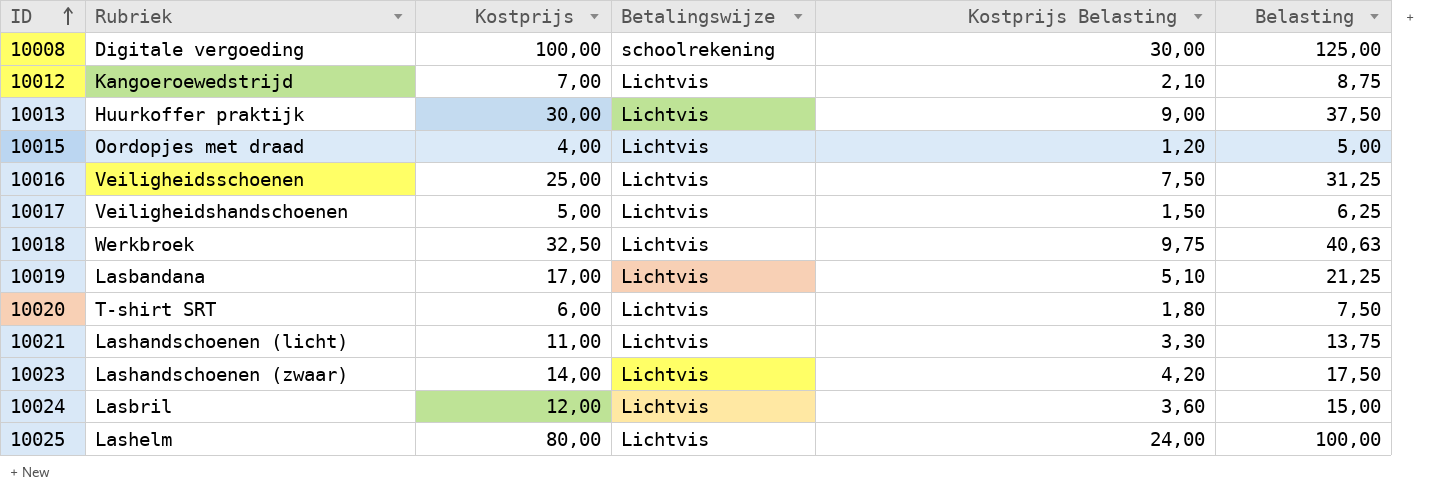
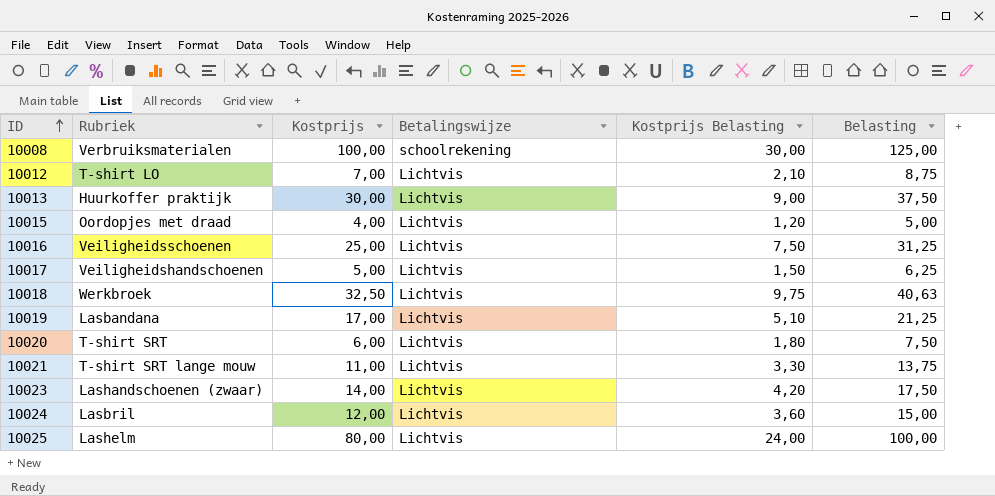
10008 | Rubriek: Digitale vergoeding -> Verbruiksmaterialen
10012 | Rubriek: Kangoeroewedstrijd -> T-shirt LO
10021 | Rubriek: Lashandschoenen (licht) -> T-shirt SRT lange mouw

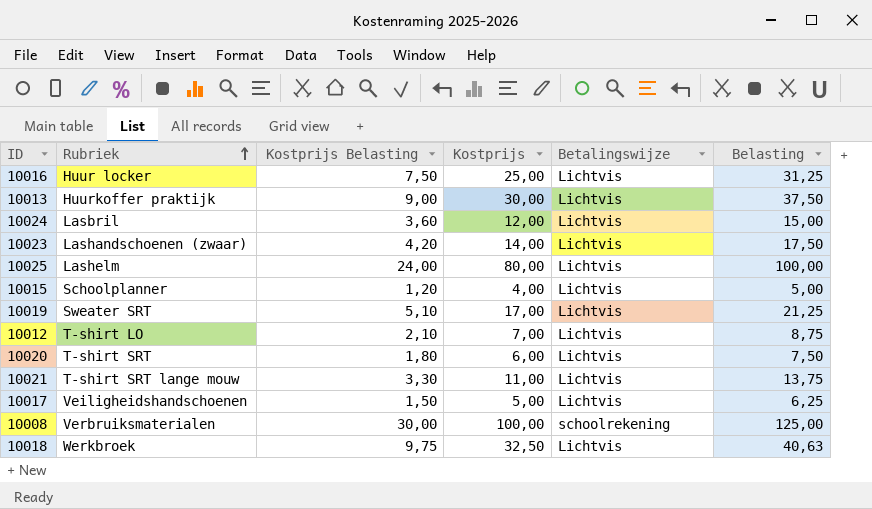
row order: ID ascending -> Rubriek ascending
column Kostprijs Belasting | position: 5 -> 3
10016 | Rubriek: Veiligheidsschoenen -> Huur locker
10015 | Rubriek: Oordopjes met draad -> Schoolplanner
10019 | Rubriek: Lasbandana -> Sweater SRT

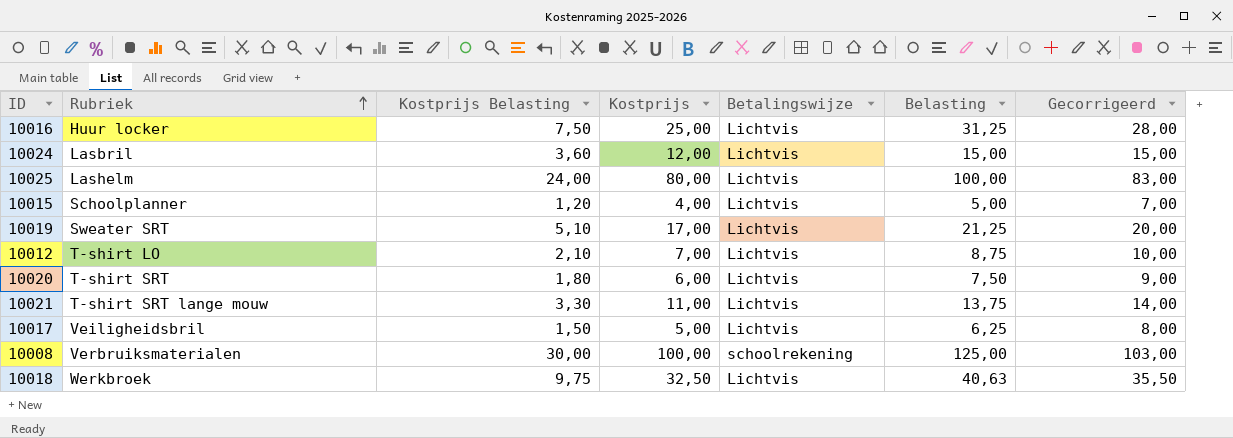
column Gecorrigeerd | formula: none -> [Kostprijs] + 3
row 10013: Huurkoffer praktijk | 9,00 | 30,00 | Lichtvis | 37,50 -> none
row 10023: Lashandschoenen (zwaar) | 4,20 | 14,00 | Lichtvis | 17,50 -> none
10017 | Rubriek: Veiligheidshandschoenen -> Veiligheidsbril

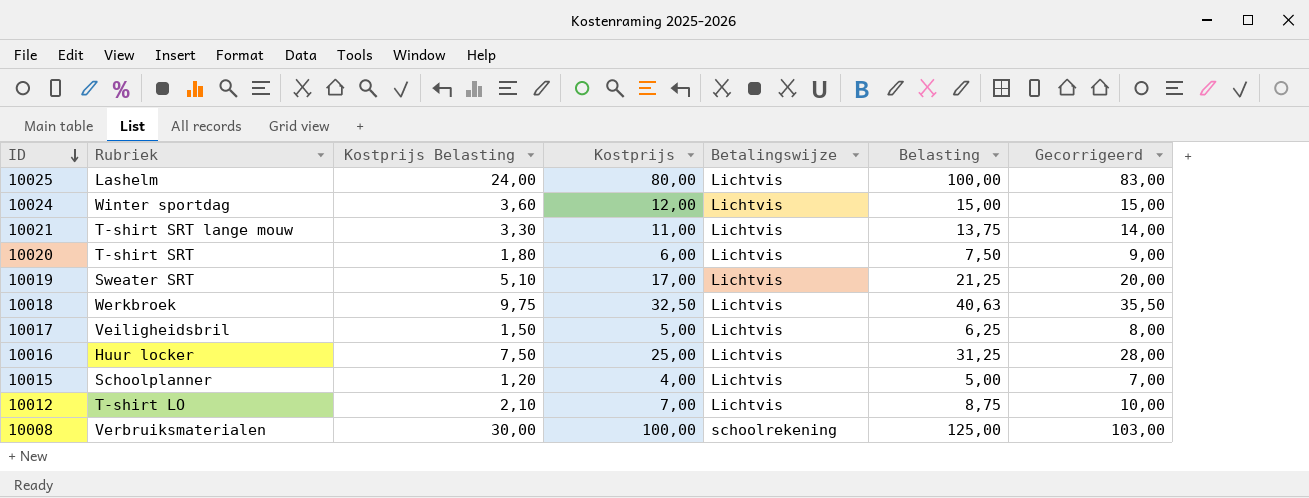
row order: Rubriek ascending -> ID descending
10024 | Rubriek: Lasbril -> Winter sportdag

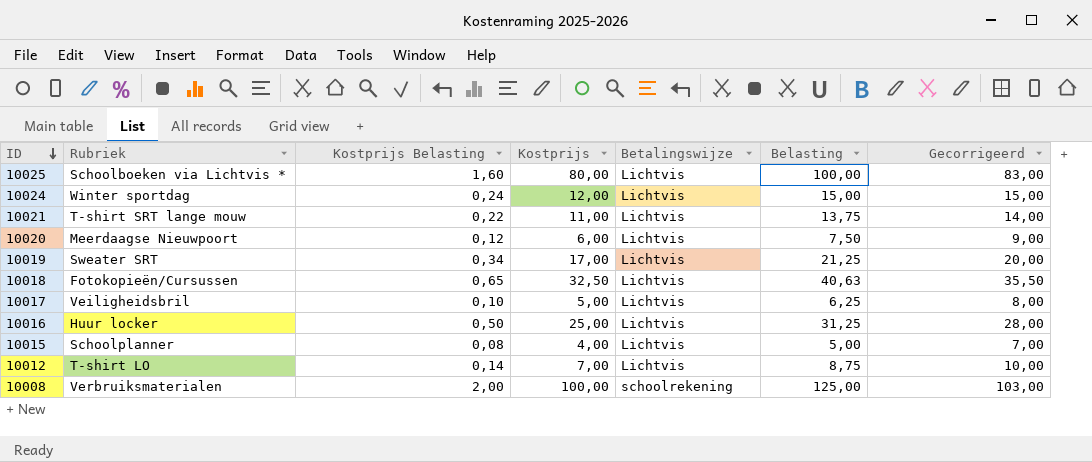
column Kostprijs Belasting | formula: [Kostprijs] * 0,3 -> [Kostprijs] * 0,02
10025 | Rubriek: Lashelm -> Schoolboeken via Lichtvis *
10020 | Rubriek: T-shirt SRT -> Meerdaagse Nieuwpoort
10018 | Rubriek: Werkbroek -> Fotokopieën/Cursussen

